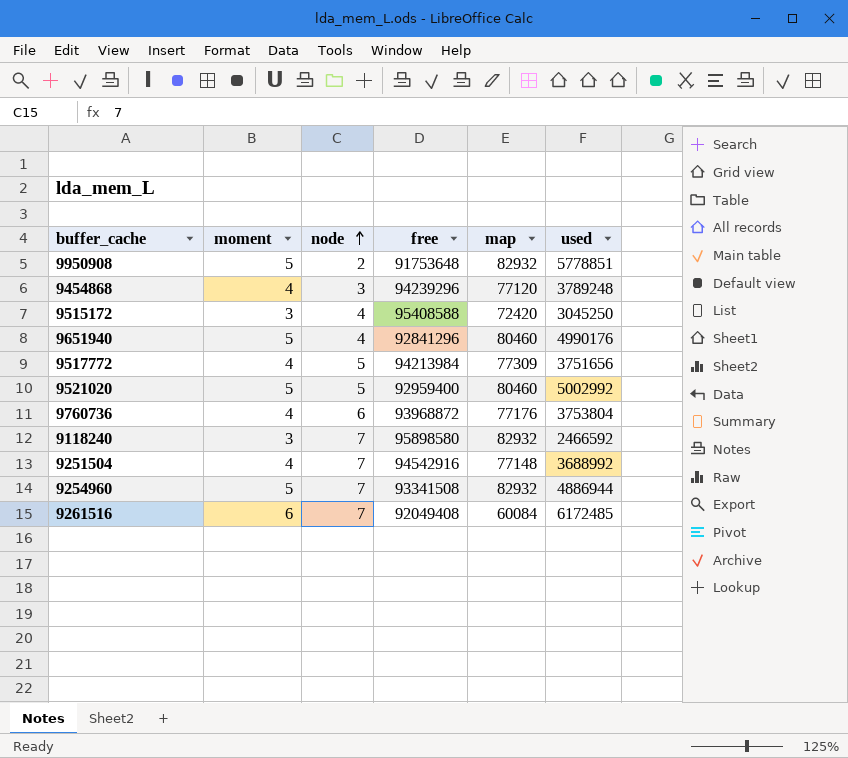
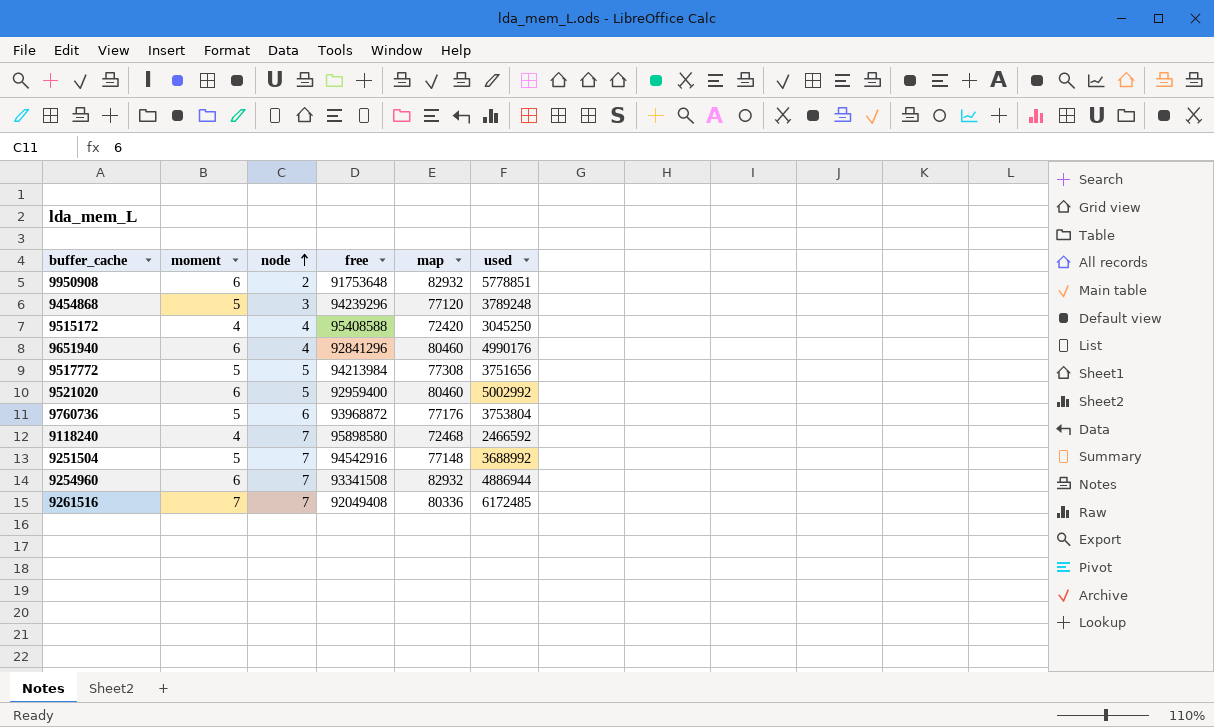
9950908 | moment: 5 -> 6
9454868 | moment: 4 -> 5
9515172 | moment: 3 -> 4
9651940 | moment: 5 -> 6
9517772 | moment: 4 -> 5
9517772 | map: 77309 -> 77308
9521020 | moment: 5 -> 6
9760736 | moment: 4 -> 5
9118240 | moment: 3 -> 4
9118240 | map: 82932 -> 72468
9251504 | moment: 4 -> 5
9254960 | moment: 5 -> 6
9261516 | moment: 6 -> 7
9261516 | map: 60084 -> 80336

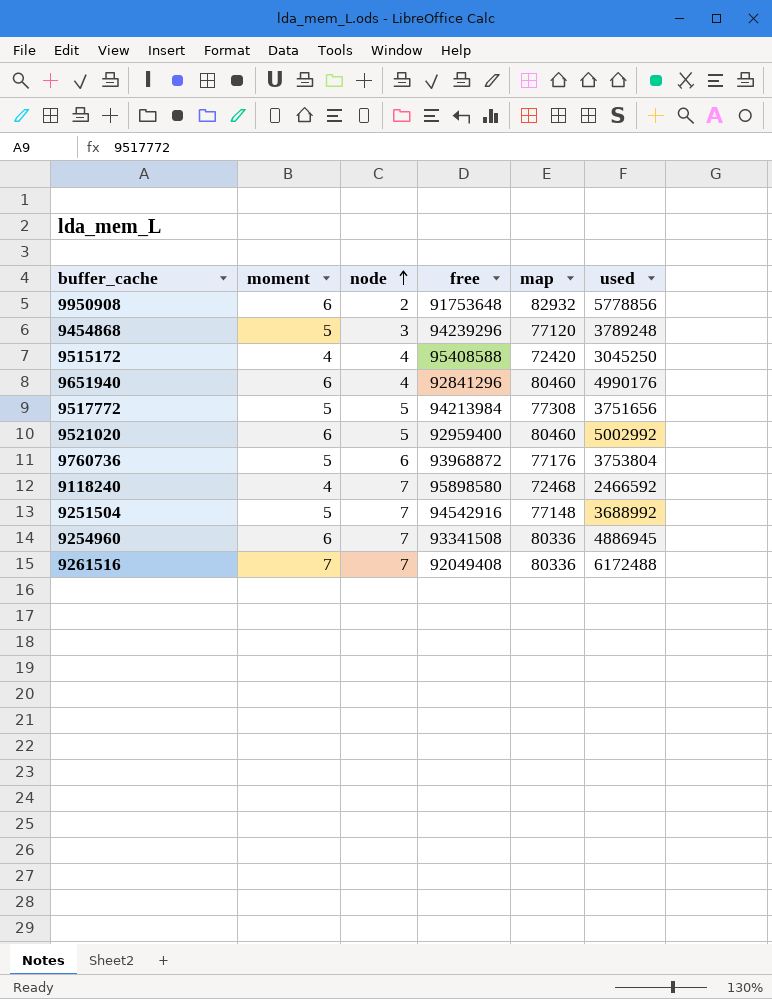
9950908 | used: 5778851 -> 5778856
9254960 | map: 82932 -> 80336
9254960 | used: 4886944 -> 4886945
9261516 | used: 6172485 -> 6172488

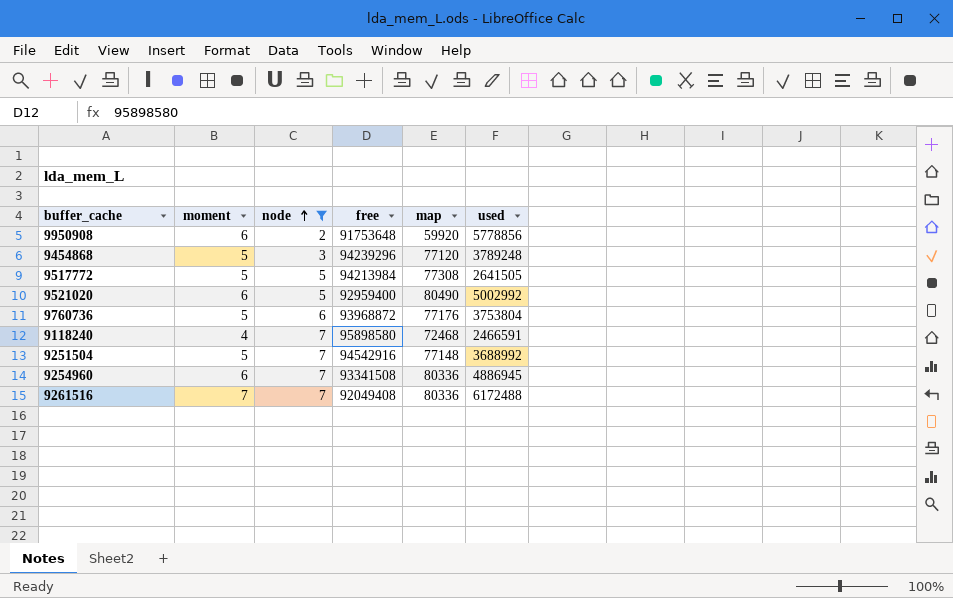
filter: none -> node != 4
9950908 | map: 82932 -> 59920
9517772 | used: 3751656 -> 2641505
9521020 | map: 80460 -> 80490
9118240 | used: 2466592 -> 2466591

